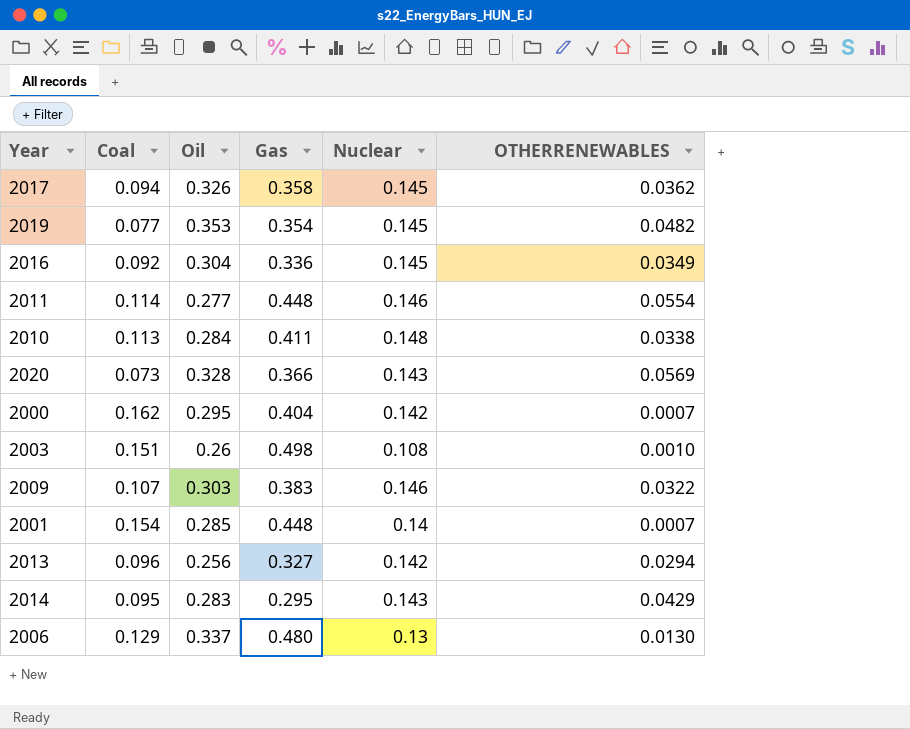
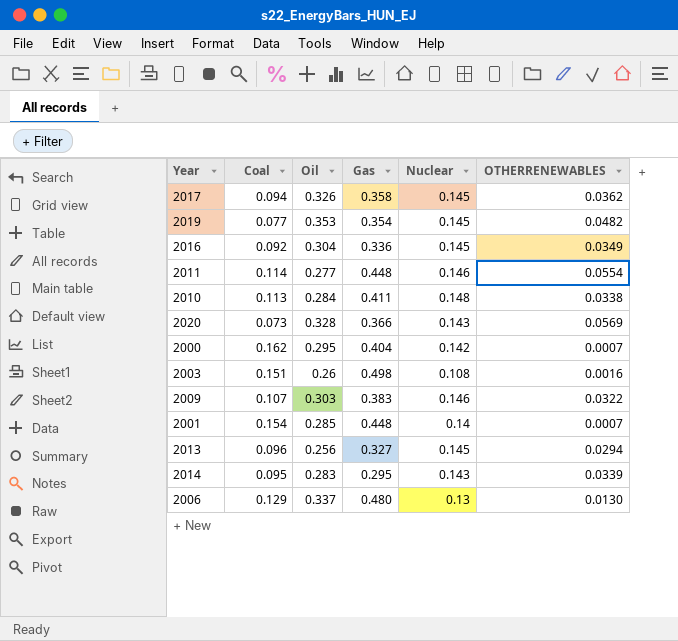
2003 | OTHERRENEWABLES: 0.0010 -> 0.0016
2013 | Nuclear: 0.142 -> 0.145
2014 | OTHERRENEWABLES: 0.0429 -> 0.0339

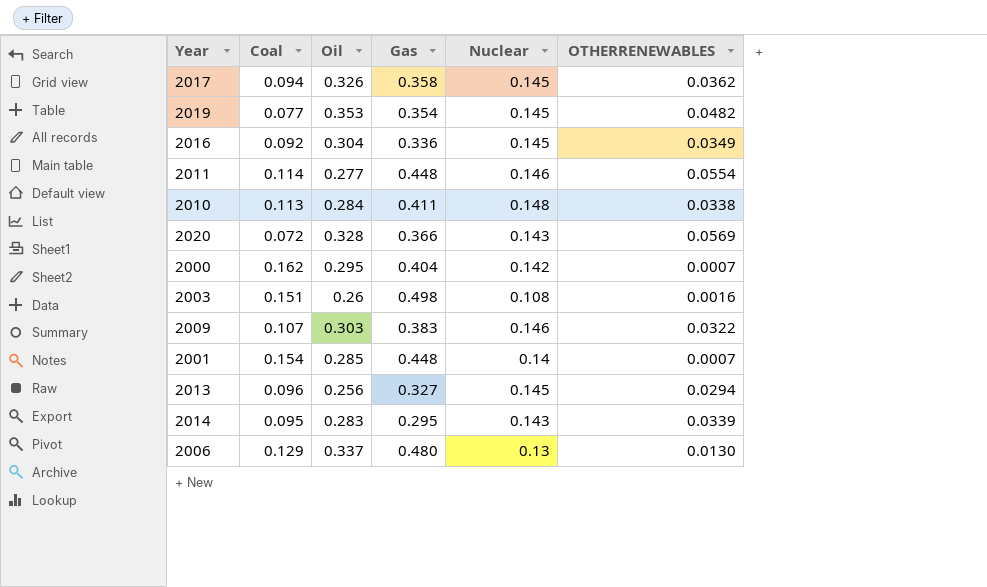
2020 | Coal: 0.073 -> 0.072

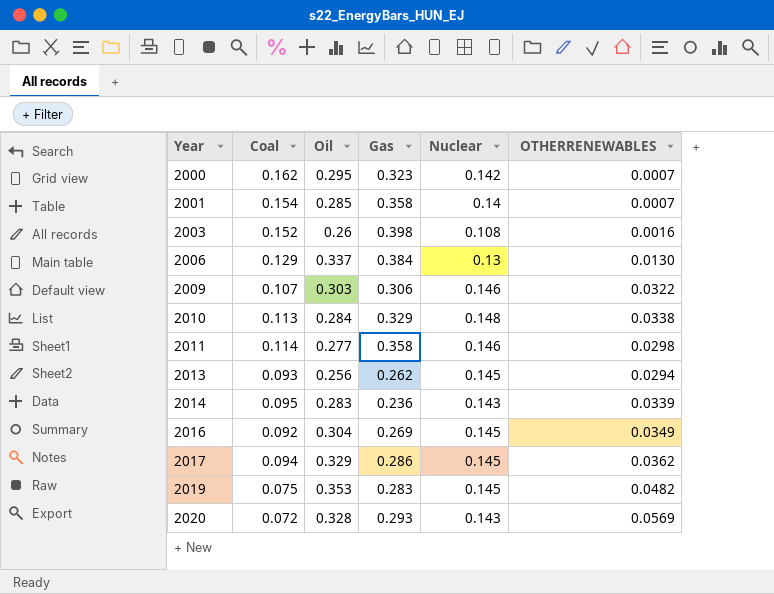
row order: none -> Year ascending
2000 | Gas: 0.404 -> 0.323
2001 | Gas: 0.448 -> 0.358
2003 | Coal: 0.151 -> 0.152
2003 | Gas: 0.498 -> 0.398
2006 | Gas: 0.480 -> 0.384
2009 | Gas: 0.383 -> 0.306
2010 | Gas: 0.411 -> 0.329
2011 | Gas: 0.448 -> 0.358
2011 | OTHERRENEWABLES: 0.0554 -> 0.0298
2013 | Coal: 0.096 -> 0.093
2013 | Gas: 0.327 -> 0.262
2014 | Gas: 0.295 -> 0.236
2016 | Gas: 0.336 -> 0.269
2017 | Oil: 0.326 -> 0.329
2017 | Gas: 0.358 -> 0.286
2019 | Coal: 0.077 -> 0.075
2019 | Gas: 0.354 -> 0.283
2020 | Gas: 0.366 -> 0.293

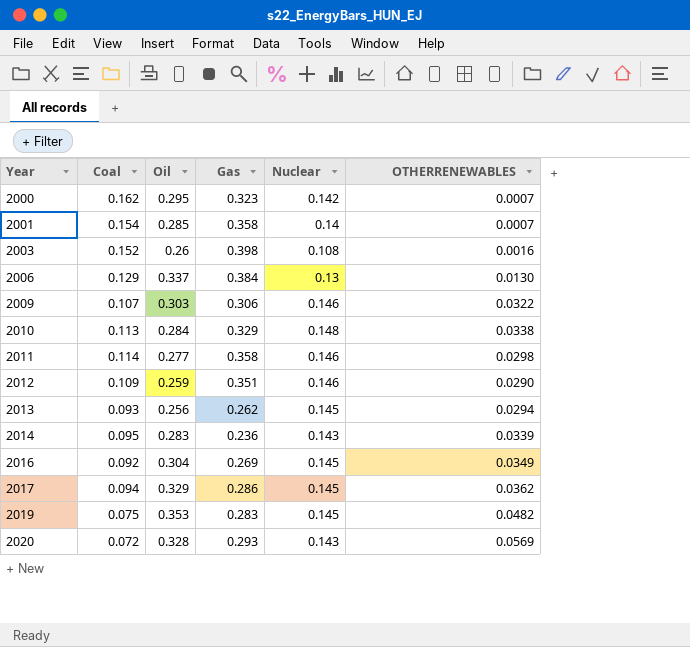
row 2012: none -> 0.109 | 0.259 | 0.351 | 0.146 | 0.0290

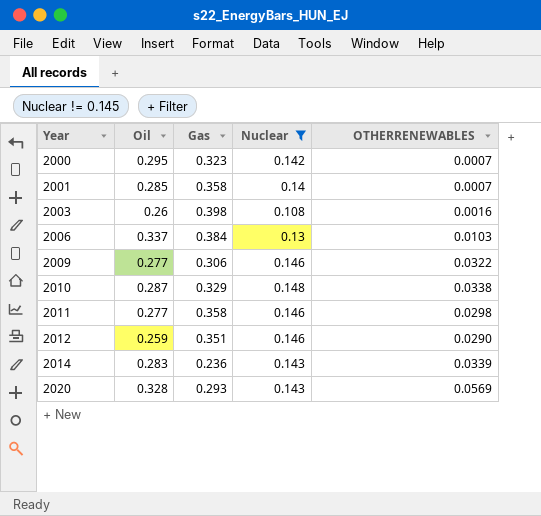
filter: none -> Nuclear != 0.145
column Coal | position: 2 -> none
2006 | OTHERRENEWABLES: 0.0130 -> 0.0103
2009 | Oil: 0.303 -> 0.277
2010 | Oil: 0.284 -> 0.287

